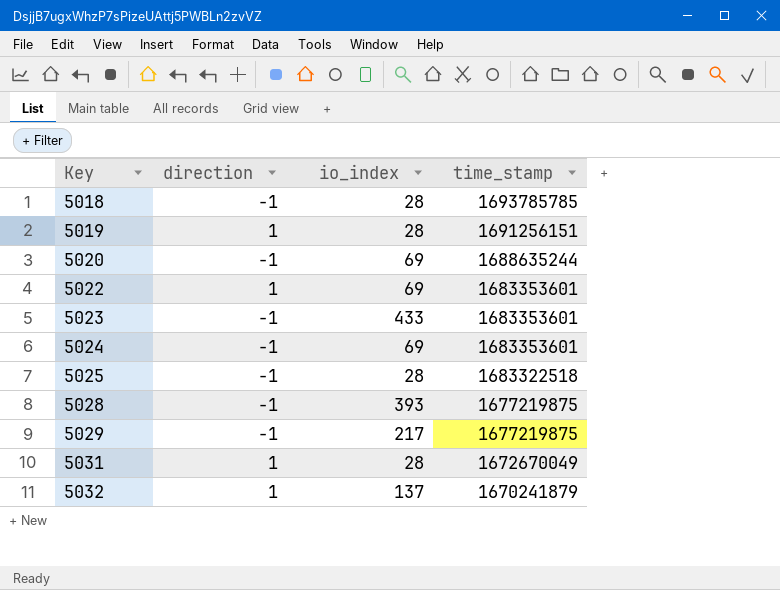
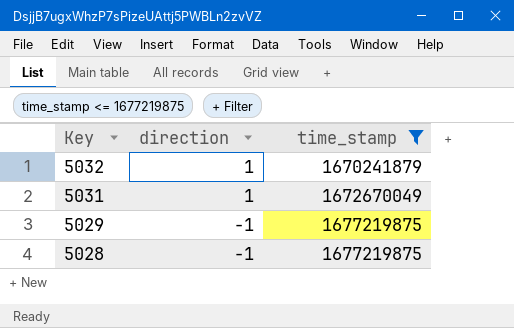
filter: none -> time_stamp <= 1677219875
row order: Key ascending -> Key descending
column io_index | position: 3 -> none

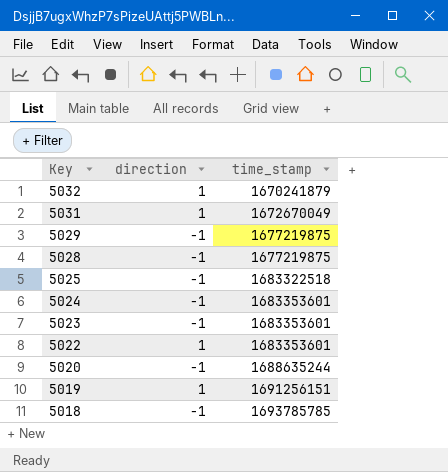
filter: time_stamp <= 1677219875 -> none

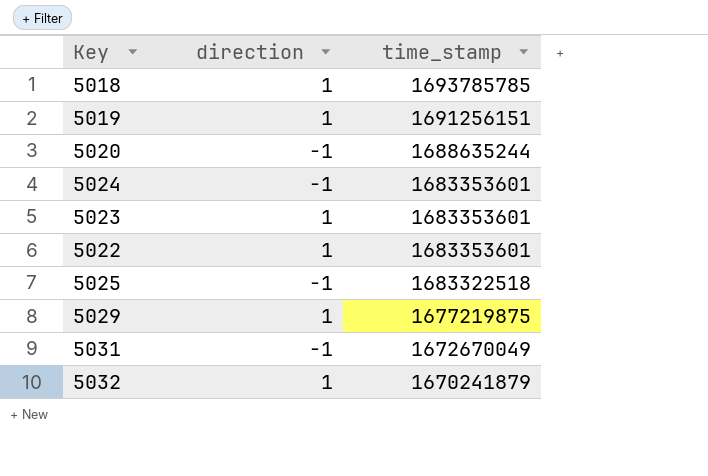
row order: Key descending -> time_stamp descending
row 5028: -1 | 1677219875 -> none
5018 | direction: -1 -> 1
5023 | direction: -1 -> 1
5029 | direction: -1 -> 1
5031 | direction: 1 -> -1

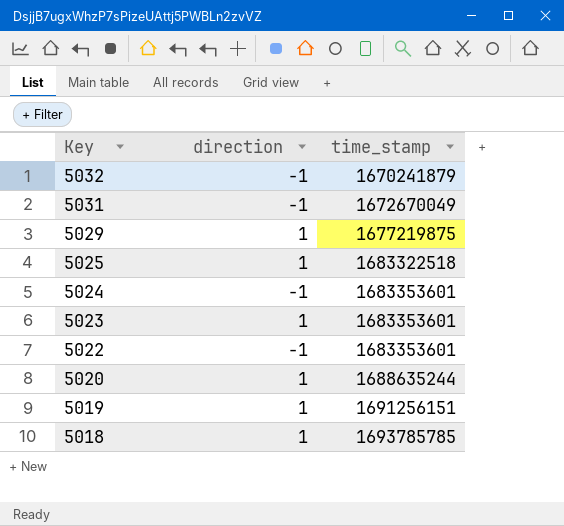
row order: time_stamp descending -> Key descending
5032 | direction: 1 -> -1
5025 | direction: -1 -> 1
5022 | direction: 1 -> -1
5020 | direction: -1 -> 1

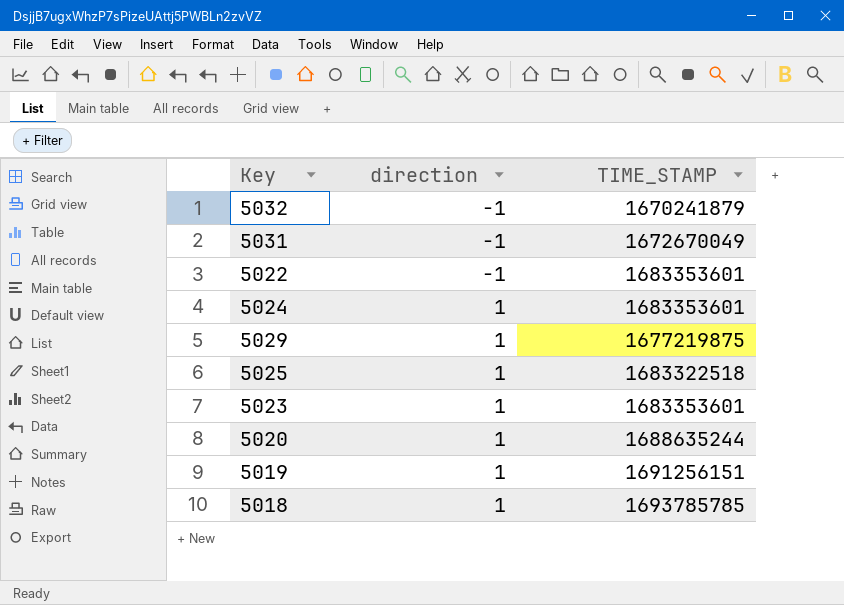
row order: Key descending -> direction ascending
column name: time_stamp -> TIME_STAMP
5024 | direction: -1 -> 1

